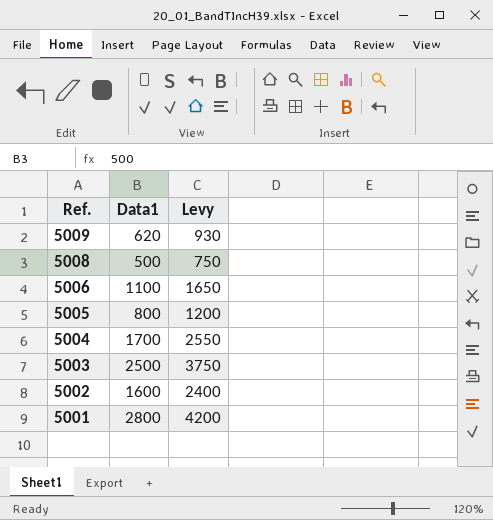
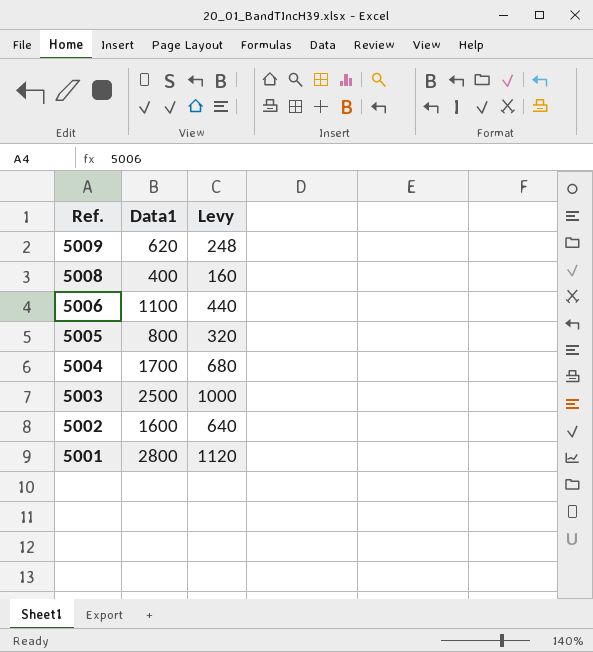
column Levy | formula: [Data1] * 1.5 -> [Data1] * 0.4
5008 | Data1: 500 -> 400

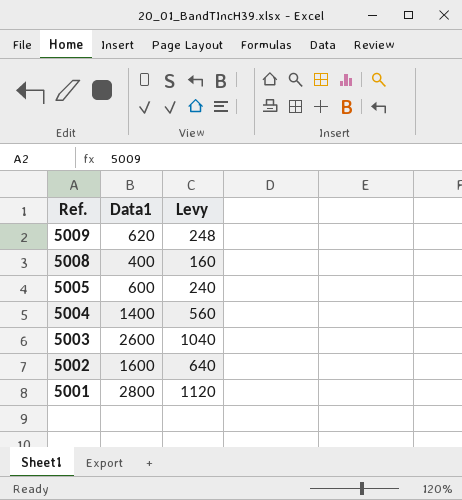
row 5006: 1100 | 440 -> none
5005 | Data1: 800 -> 600
5005 | Levy: 320 -> 240
5004 | Data1: 1700 -> 1400
5004 | Levy: 680 -> 560
5003 | Data1: 2500 -> 2600
5003 | Levy: 1000 -> 1040

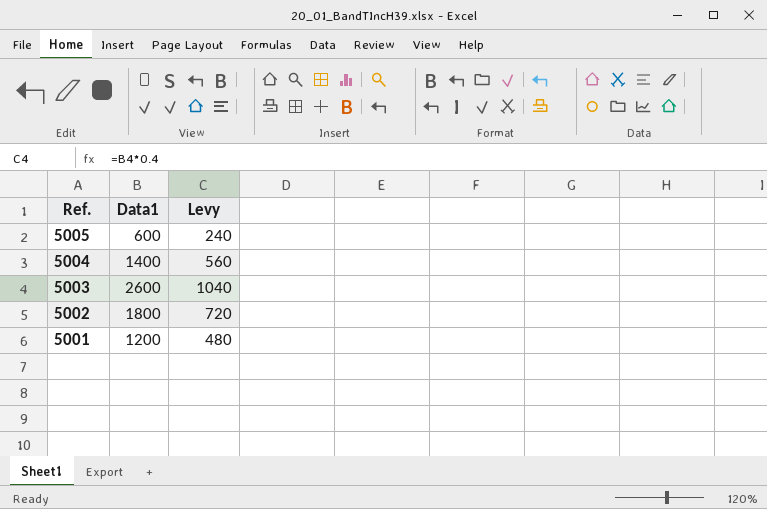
row 5009: 620 | 248 -> none
row 5008: 400 | 160 -> none
5002 | Data1: 1600 -> 1800
5002 | Levy: 640 -> 720
5001 | Data1: 2800 -> 1200
5001 | Levy: 1120 -> 480

